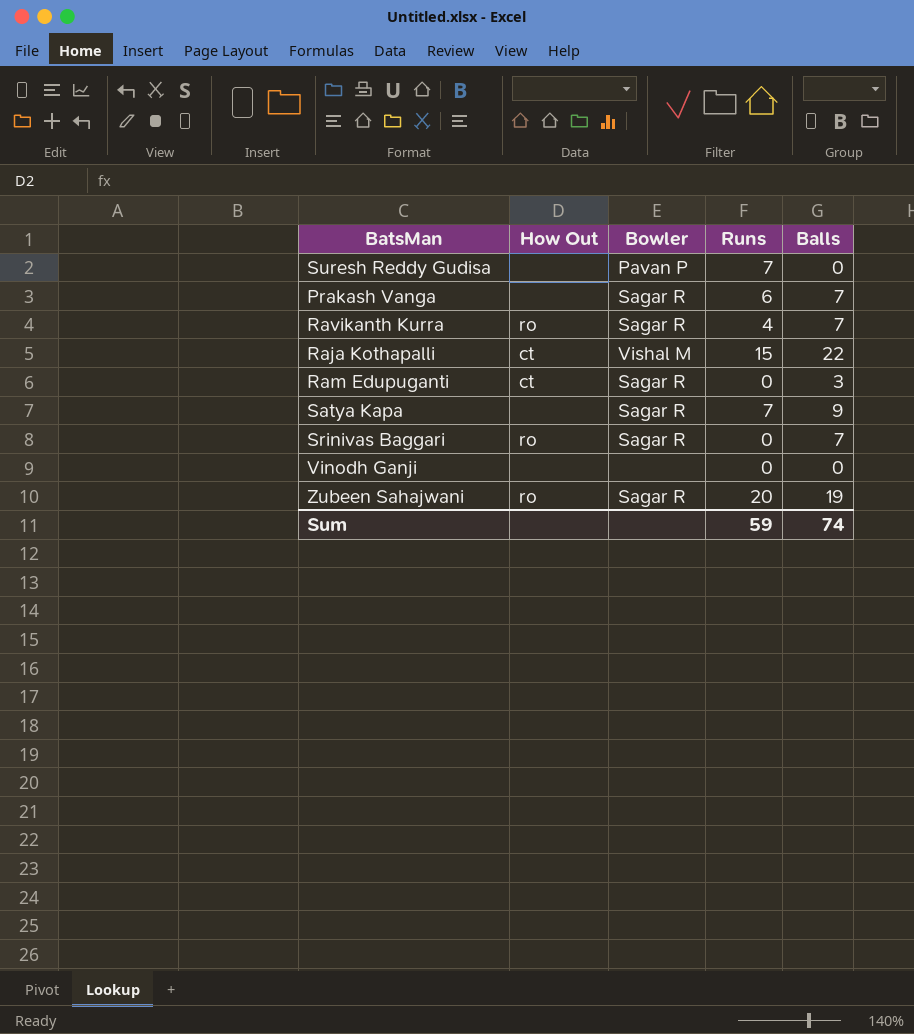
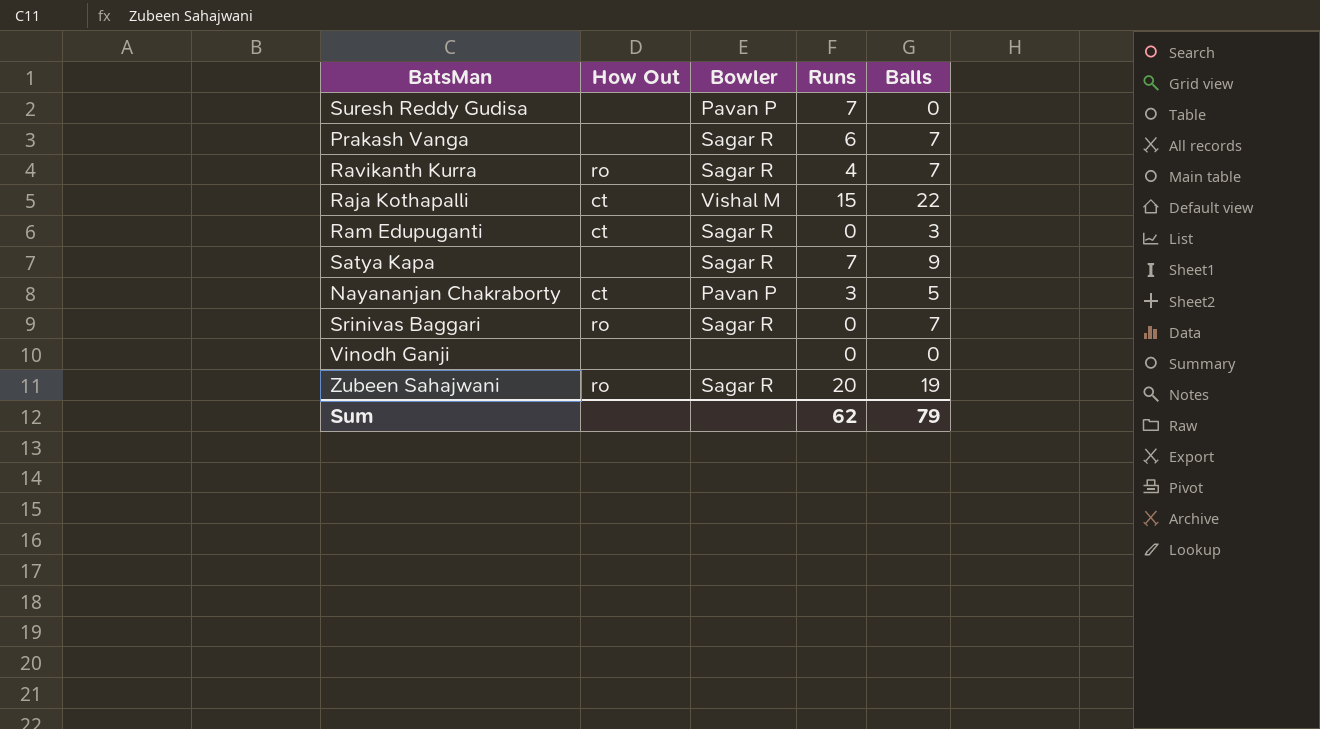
row Nayananjan Chakraborty: none -> ct | Pavan P | 3 | 5
Sum | Runs: 59 -> 62
Sum | Balls: 74 -> 79

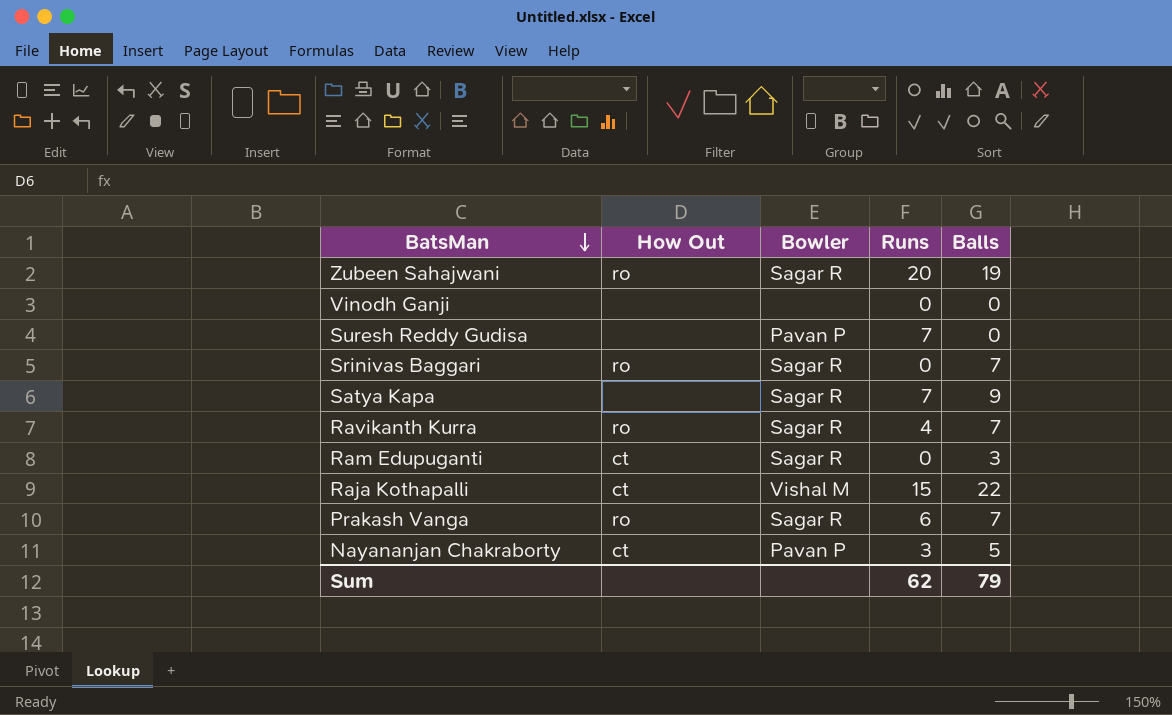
row order: none -> BatsMan descending
Prakash Vanga | How Out: none -> ro

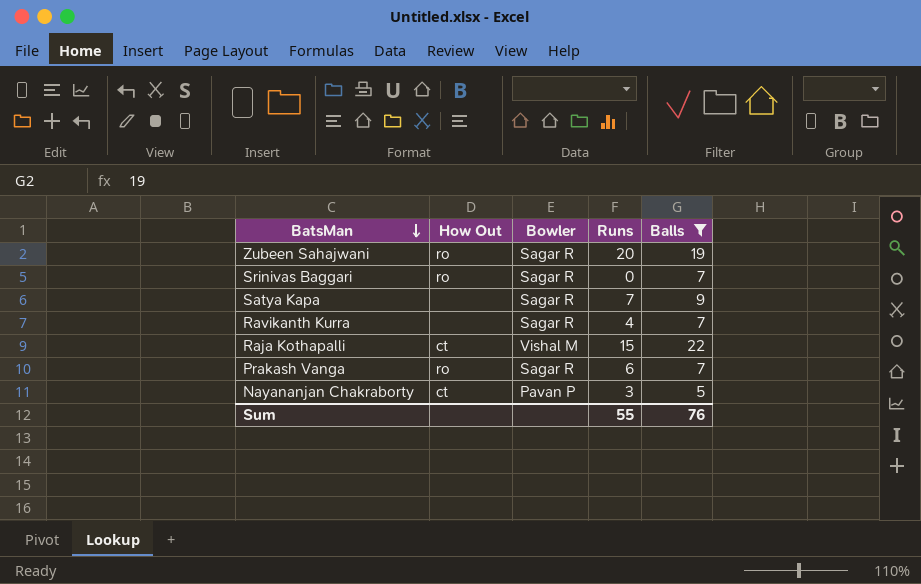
filter: none -> Balls >= 5
Ravikanth Kurra | How Out: ro -> none
Sum | Runs: 62 -> 55
Sum | Balls: 79 -> 76

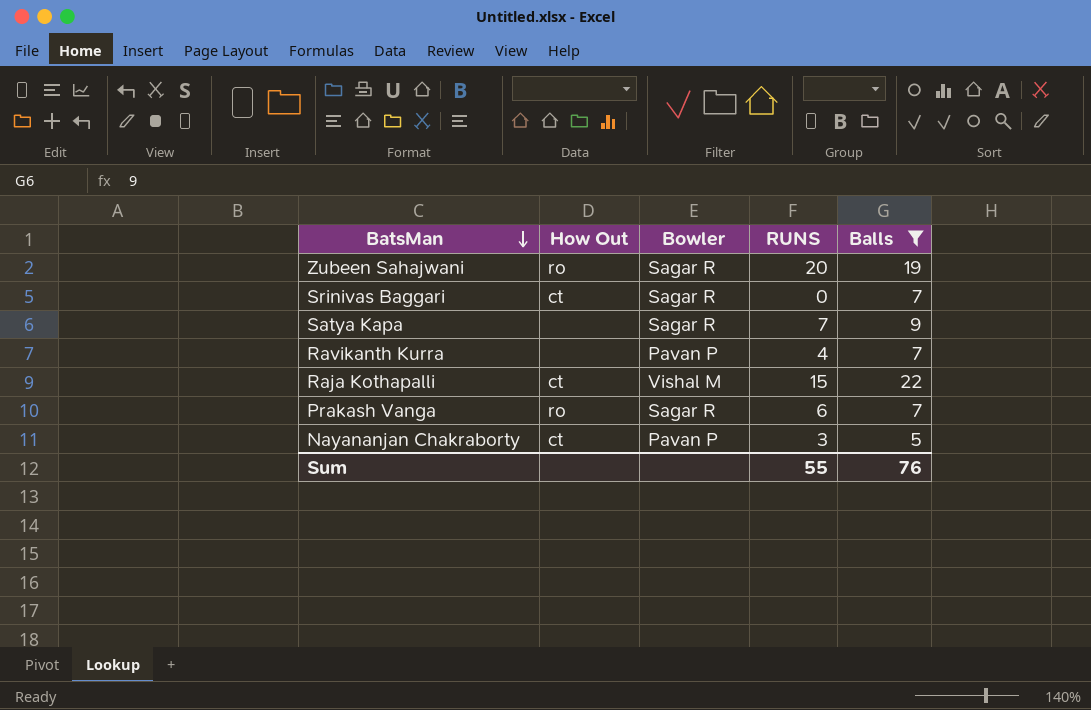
column name: Runs -> RUNS
Srinivas Baggari | How Out: ro -> ct
Ravikanth Kurra | Bowler: Sagar R -> Pavan P

